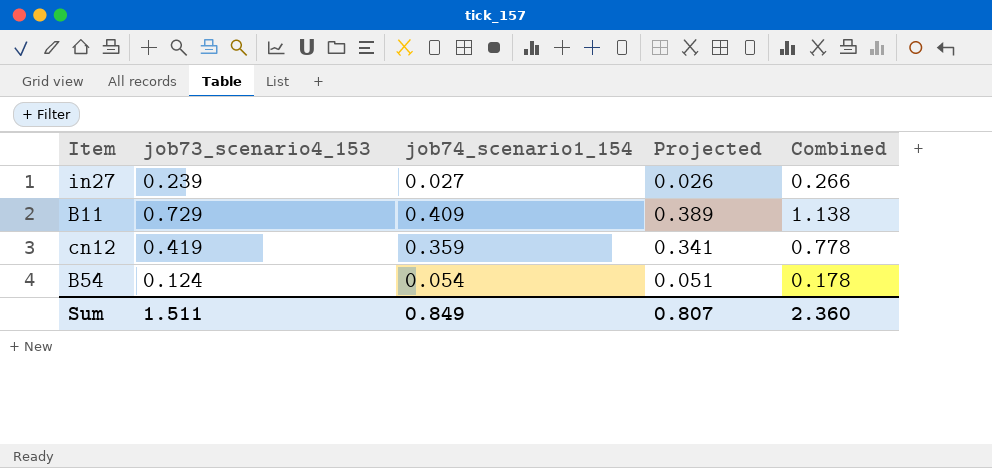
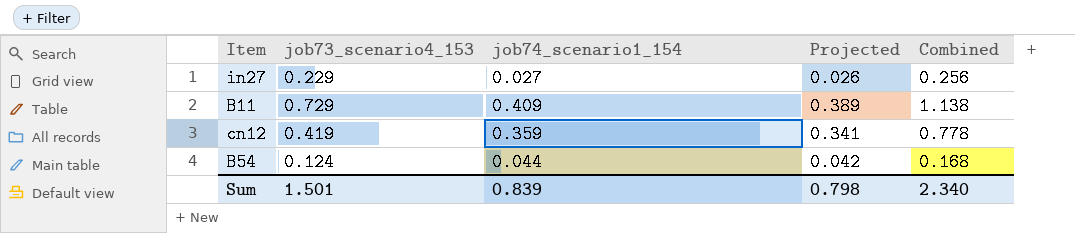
in27 | job73_scenario4_153: 0.239 -> 0.229
in27 | Combined: 0.266 -> 0.256
B54 | job74_scenario1_154: 0.054 -> 0.044
B54 | Projected: 0.051 -> 0.042
B54 | Combined: 0.178 -> 0.168
Sum | job73_scenario4_153: 1.511 -> 1.501
Sum | job74_scenario1_154: 0.849 -> 0.839
Sum | Projected: 0.807 -> 0.798
Sum | Combined: 2.360 -> 2.340

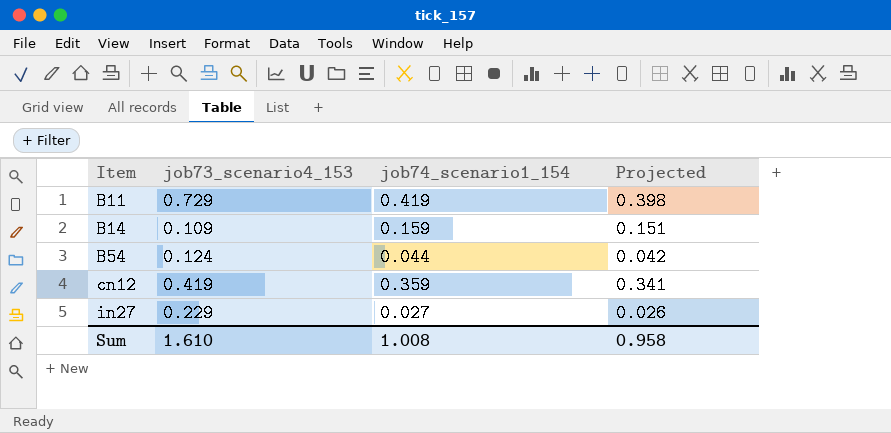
row order: none -> Item ascending
column Combined | formula: [job73_scenario4_153] + [job74_scenario1_154] -> none
B11 | job74_scenario1_154: 0.409 -> 0.419
B11 | Projected: 0.389 -> 0.398
row B14: none -> 0.109 | 0.159 | 0.151
Sum | job73_scenario4_153: 1.501 -> 1.610
Sum | job74_scenario1_154: 0.839 -> 1.008
Sum | Projected: 0.798 -> 0.958

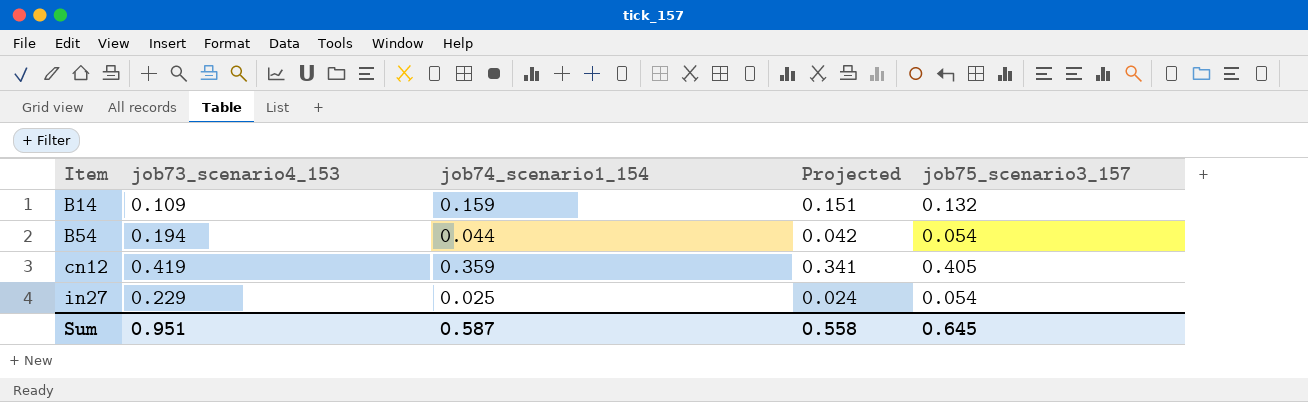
column job75_scenario3_157 | position: none -> 5
row B11: 0.729 | 0.419 | 0.398 -> none
B54 | job73_scenario4_153: 0.124 -> 0.194
in27 | job74_scenario1_154: 0.027 -> 0.025
in27 | Projected: 0.026 -> 0.024
Sum | job73_scenario4_153: 1.610 -> 0.951
Sum | job74_scenario1_154: 1.008 -> 0.587
Sum | Projected: 0.958 -> 0.558

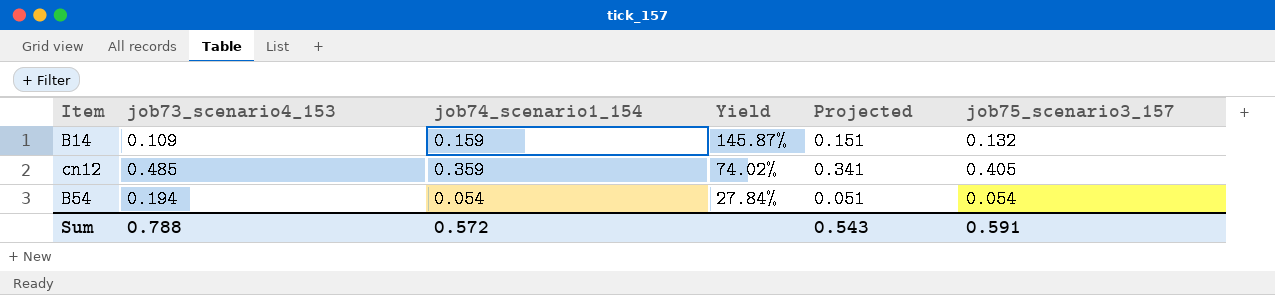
row order: Item ascending -> Yield descending
column Yield | formula: none -> [job74_scenario1_154] / [job73_scenario4_153]
row in27: 0.229 | 0.025 | 0.024 | 0.054 -> none
cn12 | job73_scenario4_153: 0.419 -> 0.485
B54 | job74_scenario1_154: 0.044 -> 0.054
B54 | Projected: 0.042 -> 0.051
Sum | job73_scenario4_153: 0.951 -> 0.788
Sum | job74_scenario1_154: 0.587 -> 0.572
Sum | Projected: 0.558 -> 0.543
Sum | job75_scenario3_157: 0.645 -> 0.591

